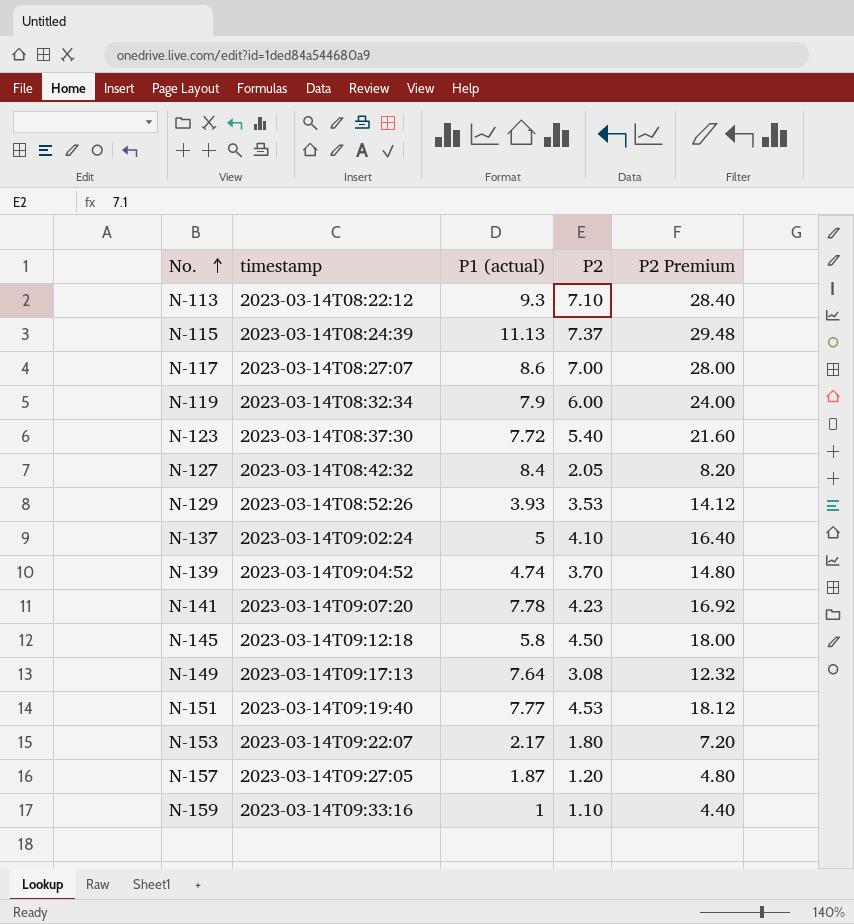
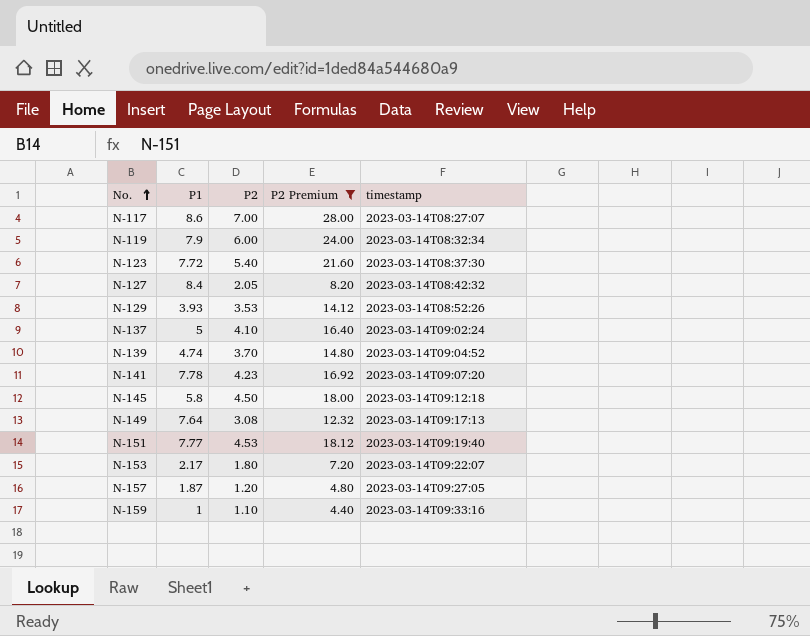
filter: none -> P2 Premium <= 28.00
column name: P1 (actual) -> P1
column timestamp | position: 2 -> 5

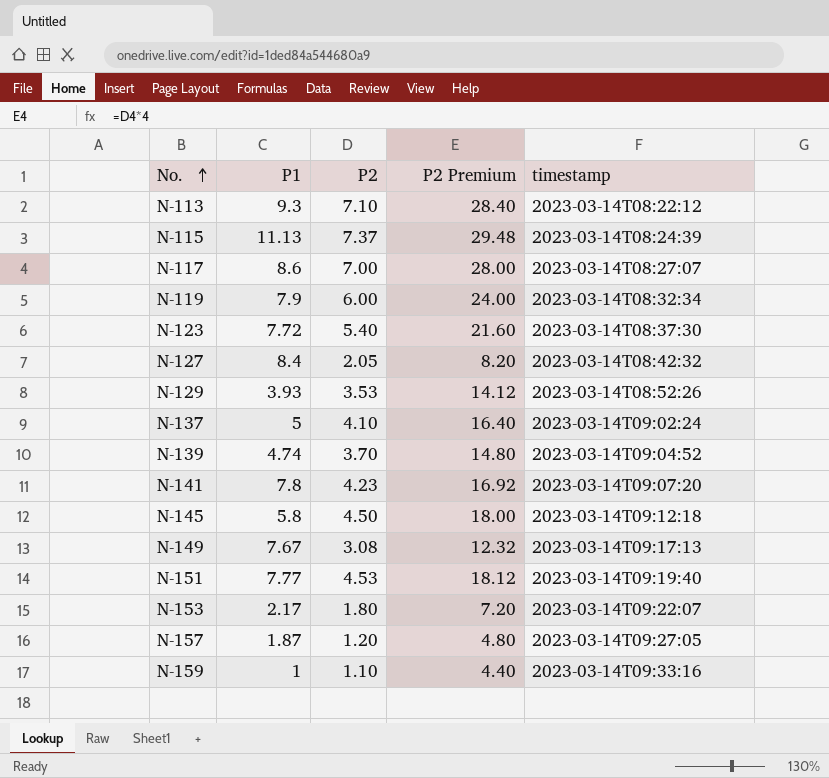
filter: P2 Premium <= 28.00 -> none
N-141 | P1: 7.78 -> 7.8
N-149 | P1: 7.64 -> 7.67

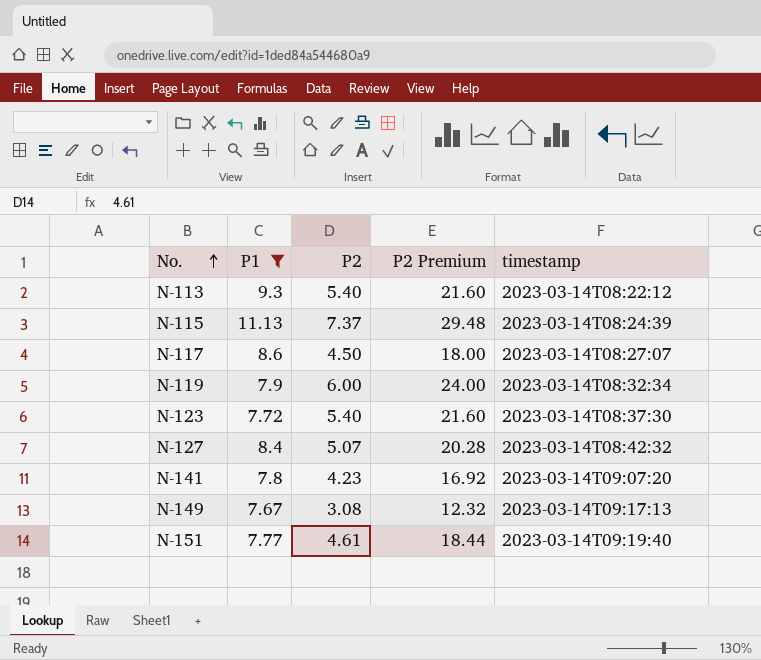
filter: none -> P1 >= 7.67
N-113 | P2: 7.10 -> 5.40
N-113 | P2 Premium: 28.40 -> 21.60
N-117 | P2: 7.00 -> 4.50
N-117 | P2 Premium: 28.00 -> 18.00
N-127 | P2: 2.05 -> 5.07
N-127 | P2 Premium: 8.20 -> 20.28
N-151 | P2: 4.53 -> 4.61
N-151 | P2 Premium: 18.12 -> 18.44

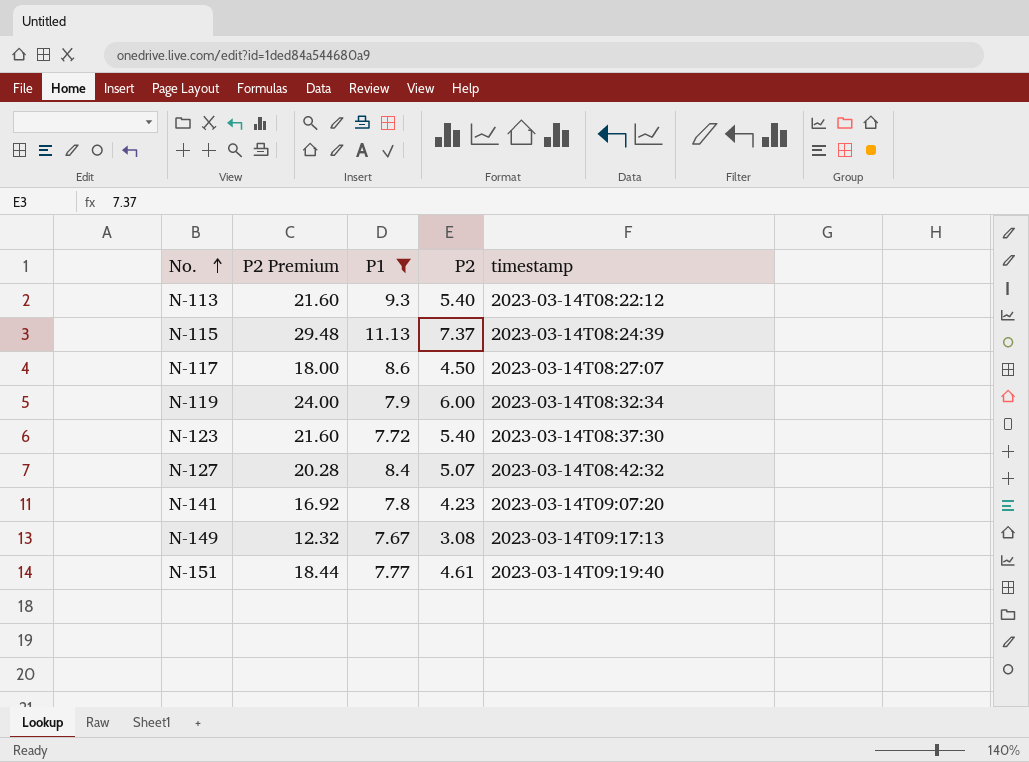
column P2 Premium | position: 4 -> 2

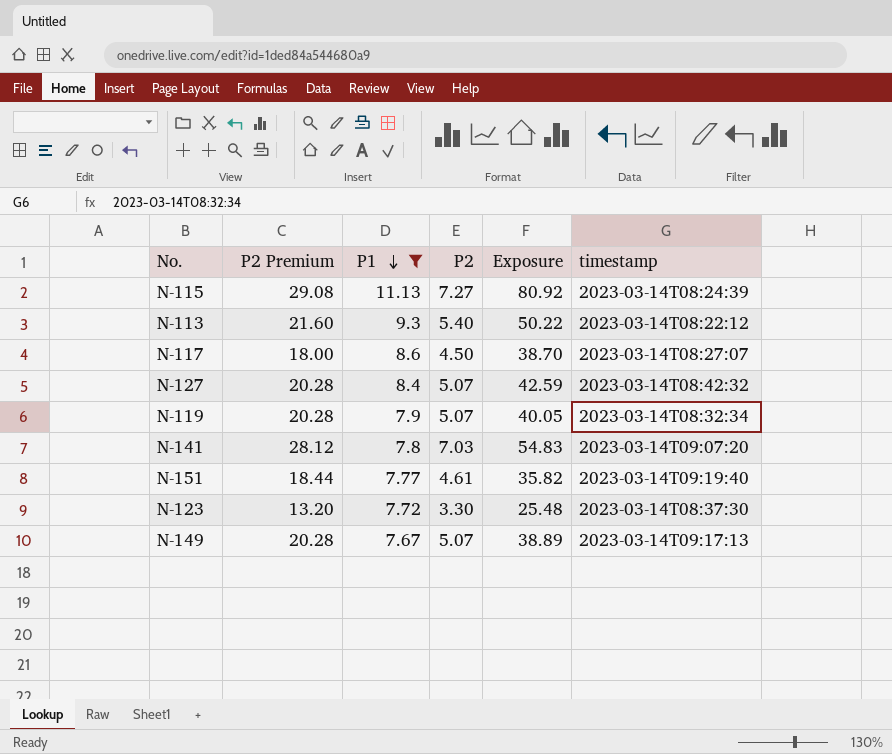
row order: No. ascending -> P1 descending
column Exposure | formula: none -> [P1] * [P2]
N-115 | P2 Premium: 29.48 -> 29.08
N-115 | P2: 7.37 -> 7.27
N-119 | P2 Premium: 24.00 -> 20.28
N-119 | P2: 6.00 -> 5.07
N-141 | P2 Premium: 16.92 -> 28.12
N-141 | P2: 4.23 -> 7.03
N-123 | P2 Premium: 21.60 -> 13.20
N-123 | P2: 5.40 -> 3.30
N-149 | P2 Premium: 12.32 -> 20.28
N-149 | P2: 3.08 -> 5.07

